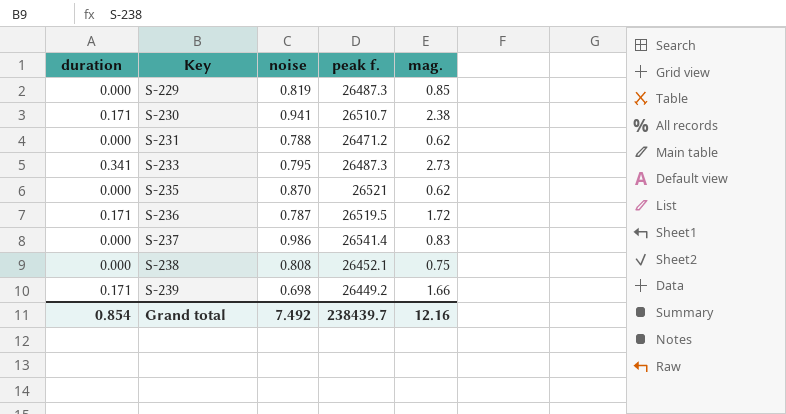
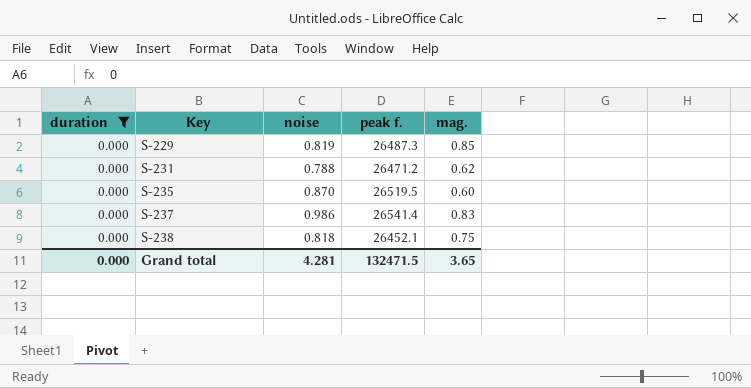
filter: none -> duration = 0.000
S-235 | peak f.: 26521 -> 26519.5
S-235 | mag.: 0.62 -> 0.60
S-238 | noise: 0.808 -> 0.818
Grand total | duration: 0.854 -> 0.000
Grand total | noise: 7.492 -> 4.281
Grand total | peak f.: 238439.7 -> 132471.5
Grand total | mag.: 12.16 -> 3.65

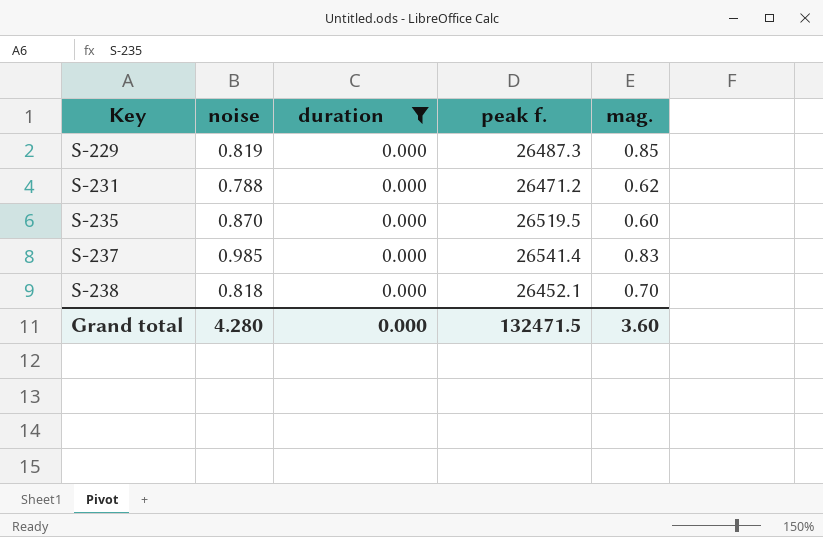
column duration | position: 1 -> 3
S-237 | noise: 0.986 -> 0.985
S-238 | mag.: 0.75 -> 0.70
Grand total | noise: 4.281 -> 4.280
Grand total | mag.: 3.65 -> 3.60

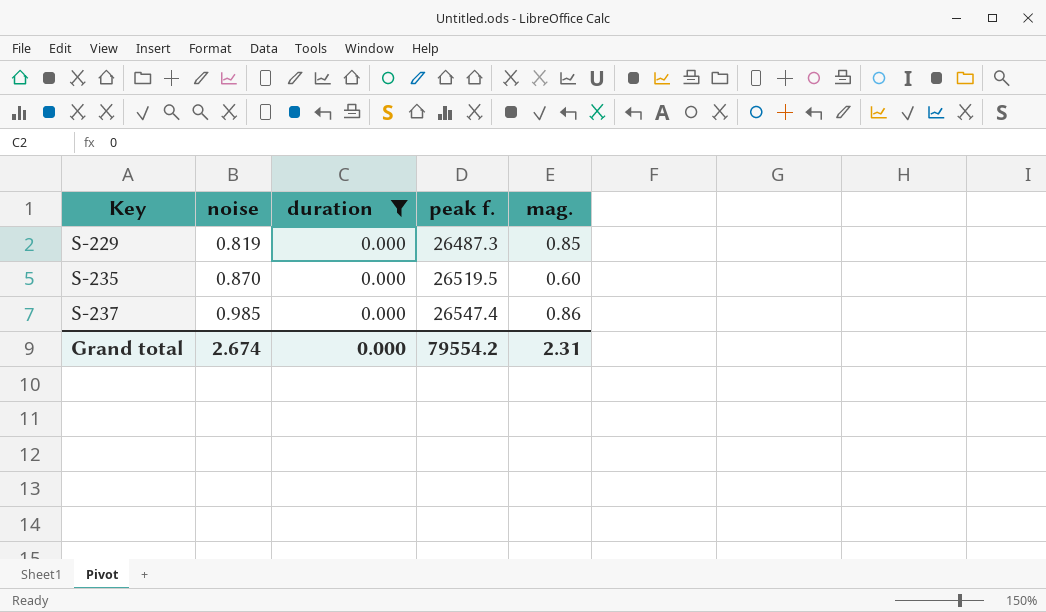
row S-231: 0.788 | 0.000 | 26471.2 | 0.62 -> none
row S-238: 0.818 | 0.000 | 26452.1 | 0.70 -> none
S-237 | peak f.: 26541.4 -> 26547.4
S-237 | mag.: 0.83 -> 0.86
Grand total | noise: 4.280 -> 2.674
Grand total | peak f.: 132471.5 -> 79554.2
Grand total | mag.: 3.60 -> 2.31

